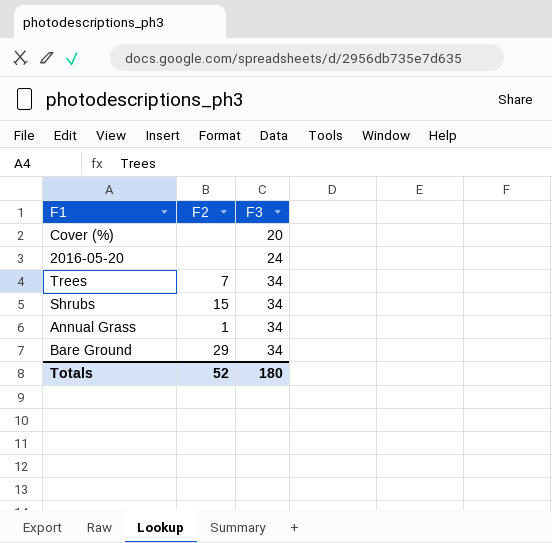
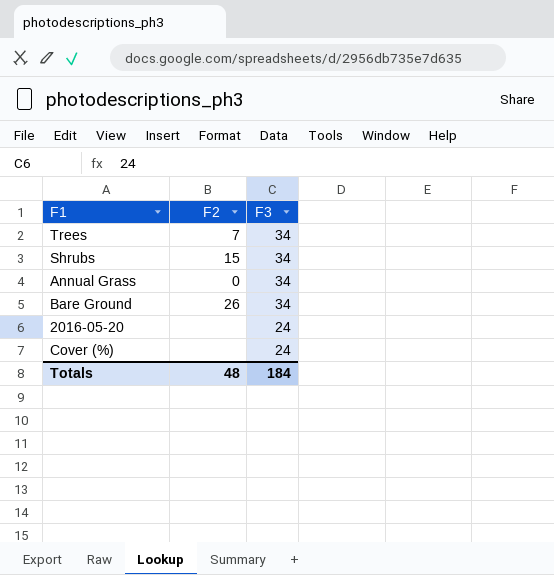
row order: F3 ascending -> F3 descending
Annual Grass | F2: 1 -> 0
Bare Ground | F2: 29 -> 26
Cover (%) | F3: 20 -> 24
Totals | F2: 52 -> 48
Totals | F3: 180 -> 184

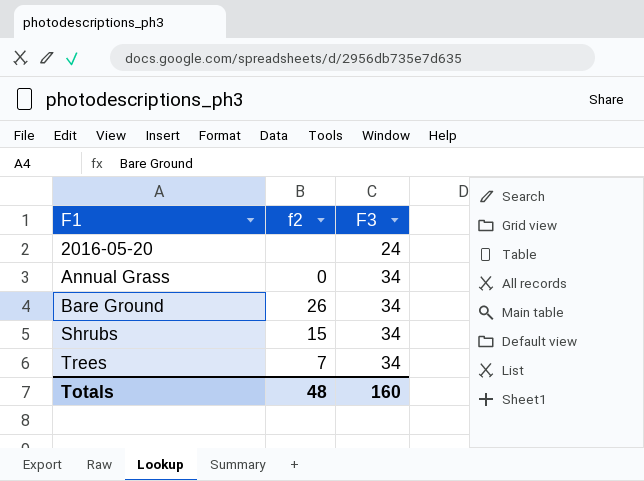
row order: F3 descending -> F1 ascending
column name: F2 -> f2
row Cover (%): none | 24 -> none
Totals | F3: 184 -> 160

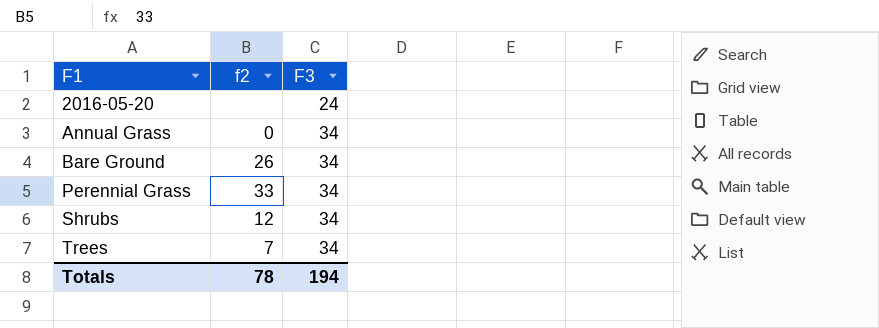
row Perennial Grass: none -> 33 | 34
Shrubs | f2: 15 -> 12
Totals | f2: 48 -> 78
Totals | F3: 160 -> 194

